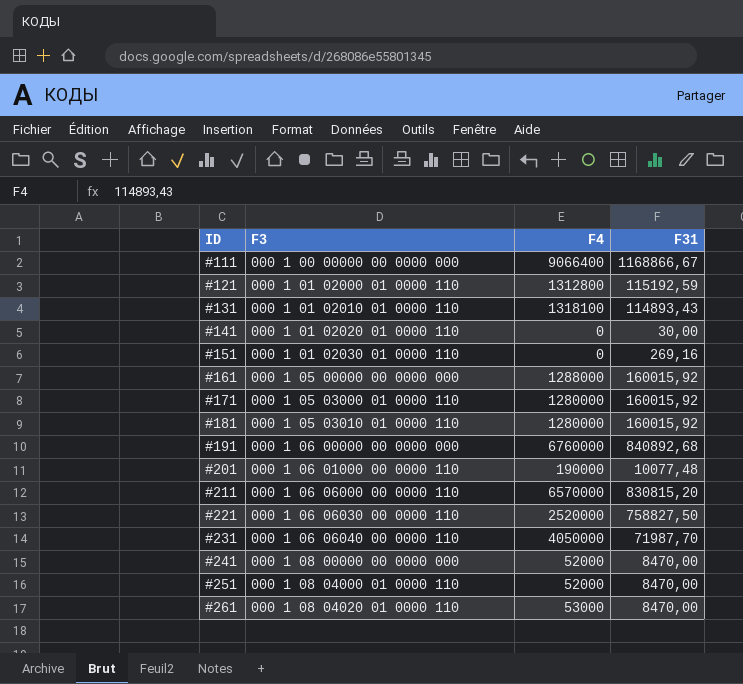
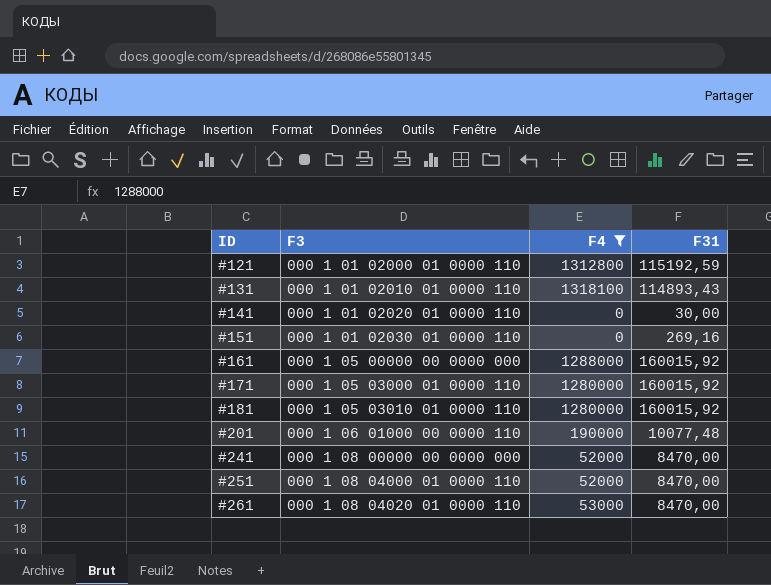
filter: none -> F4 <= 1318100

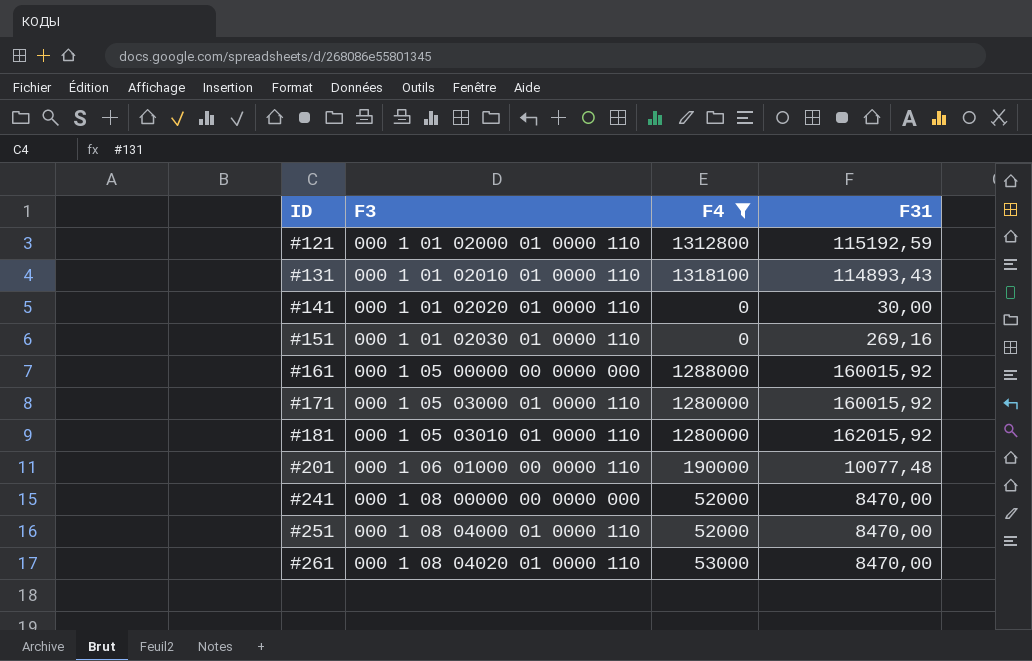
#181 | F31: 160015,92 -> 162015,92

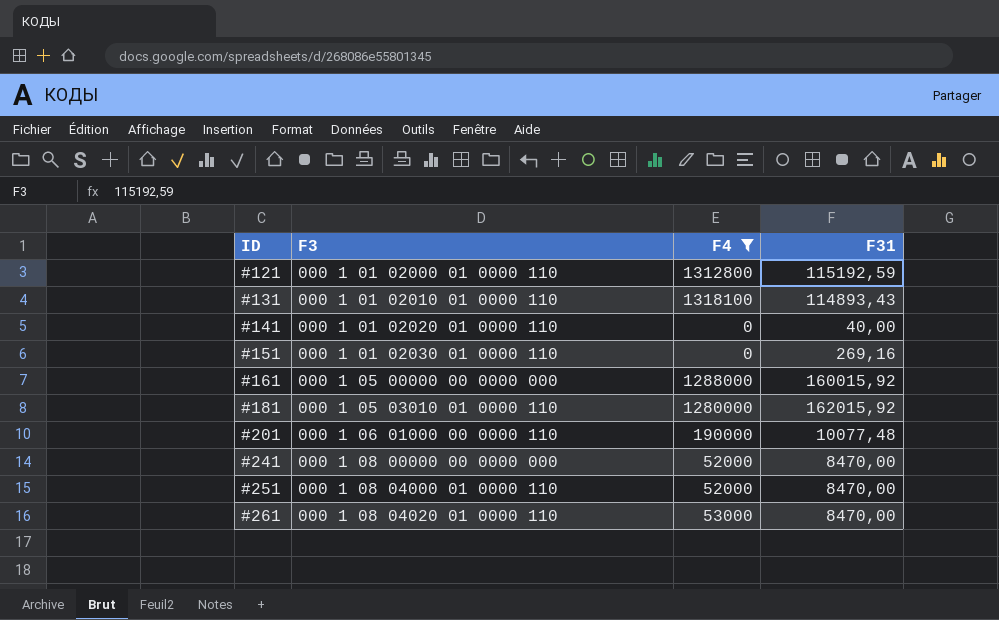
row #171: 000 1 05 03000 01 0000 110 | 1280000 | 160015,92 -> none
#141 | F31: 30,00 -> 40,00

